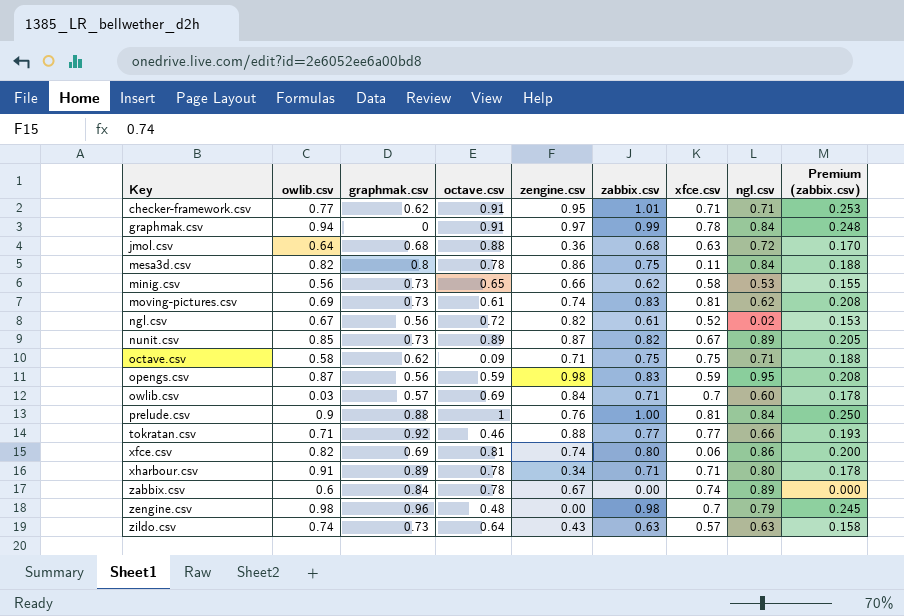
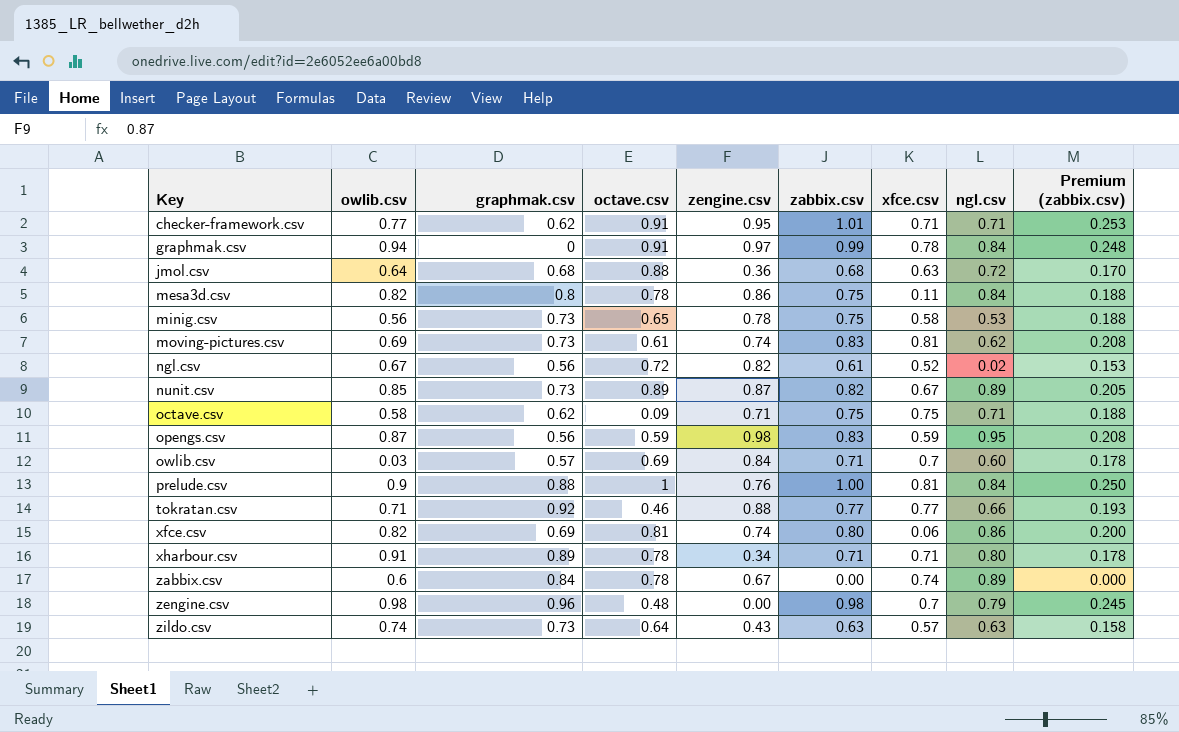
minig.csv | zengine.csv: 0.66 -> 0.78
minig.csv | zabbix.csv: 0.62 -> 0.75
minig.csv | Premium (zabbix.csv): 0.155 -> 0.188

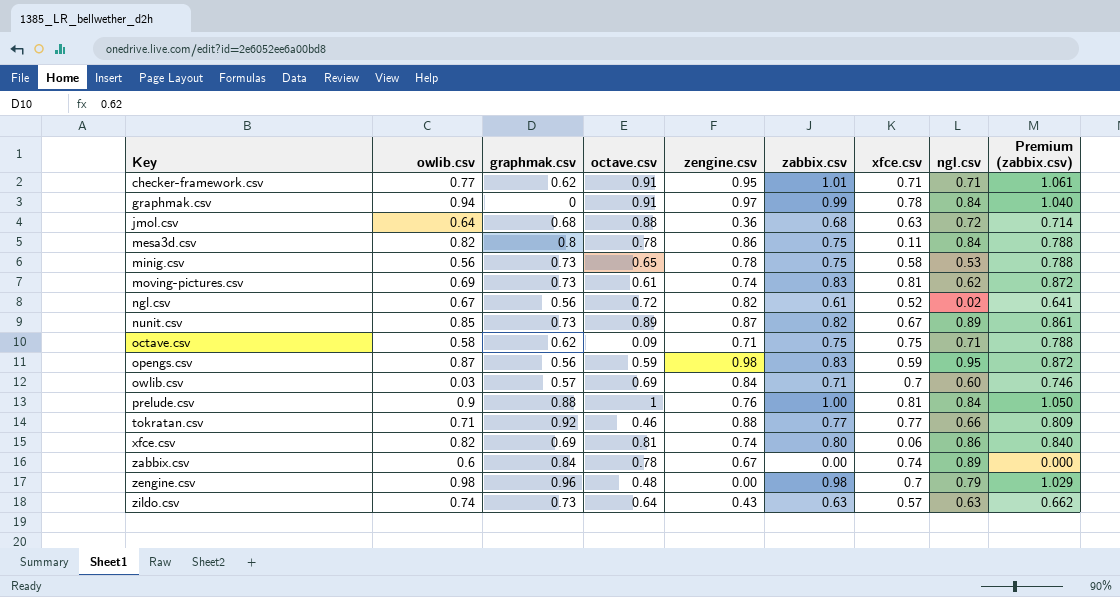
column Premium (zabbix.csv) | formula: [zabbix.csv] * 0.25 -> [zabbix.csv] * 1.05
row xharbour.csv: 0.91 | 0.89 | 0.78 | 0.34 | 0.71 | 0.71 | 0.80 | 0.178 -> none

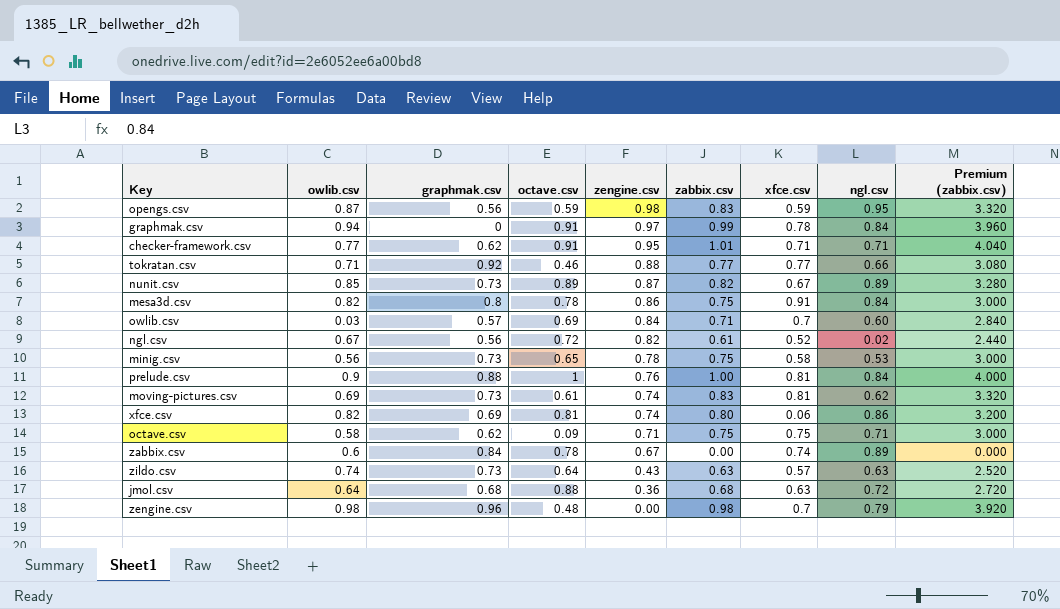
row order: Key ascending -> zengine.csv descending
column Premium (zabbix.csv) | formula: [zabbix.csv] * 1.05 -> [zabbix.csv] * 4
mesa3d.csv | xfce.csv: 0.11 -> 0.91

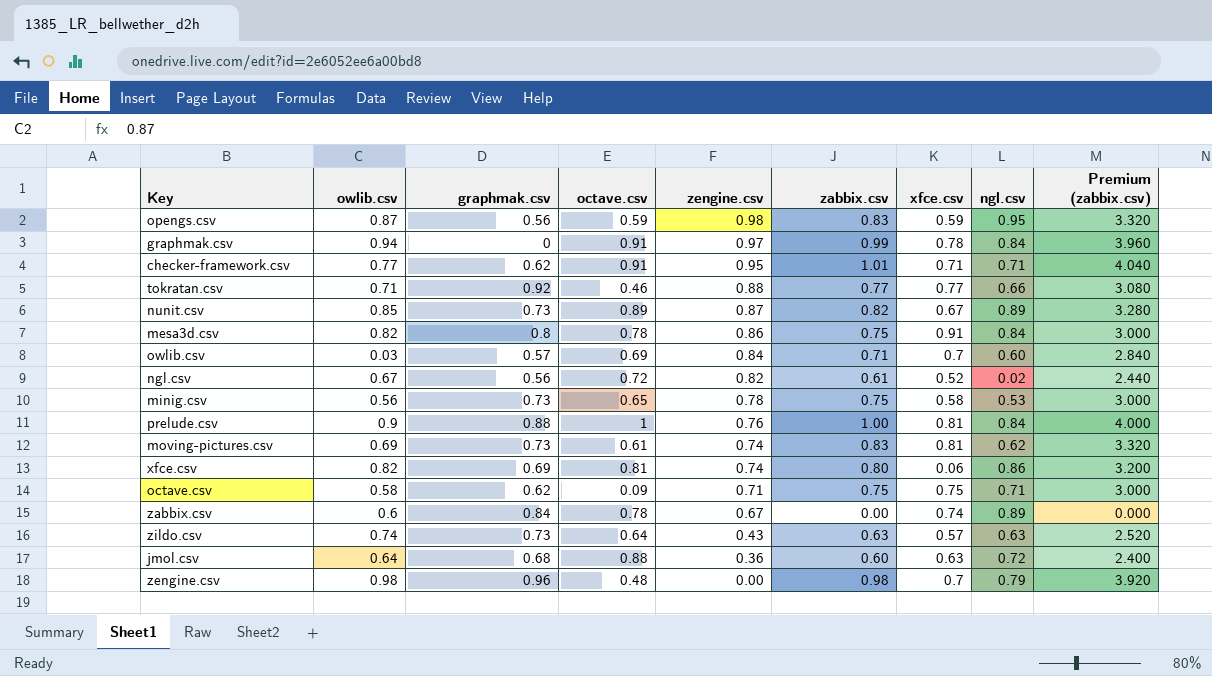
jmol.csv | zabbix.csv: 0.68 -> 0.60
jmol.csv | Premium (zabbix.csv): 2.720 -> 2.400

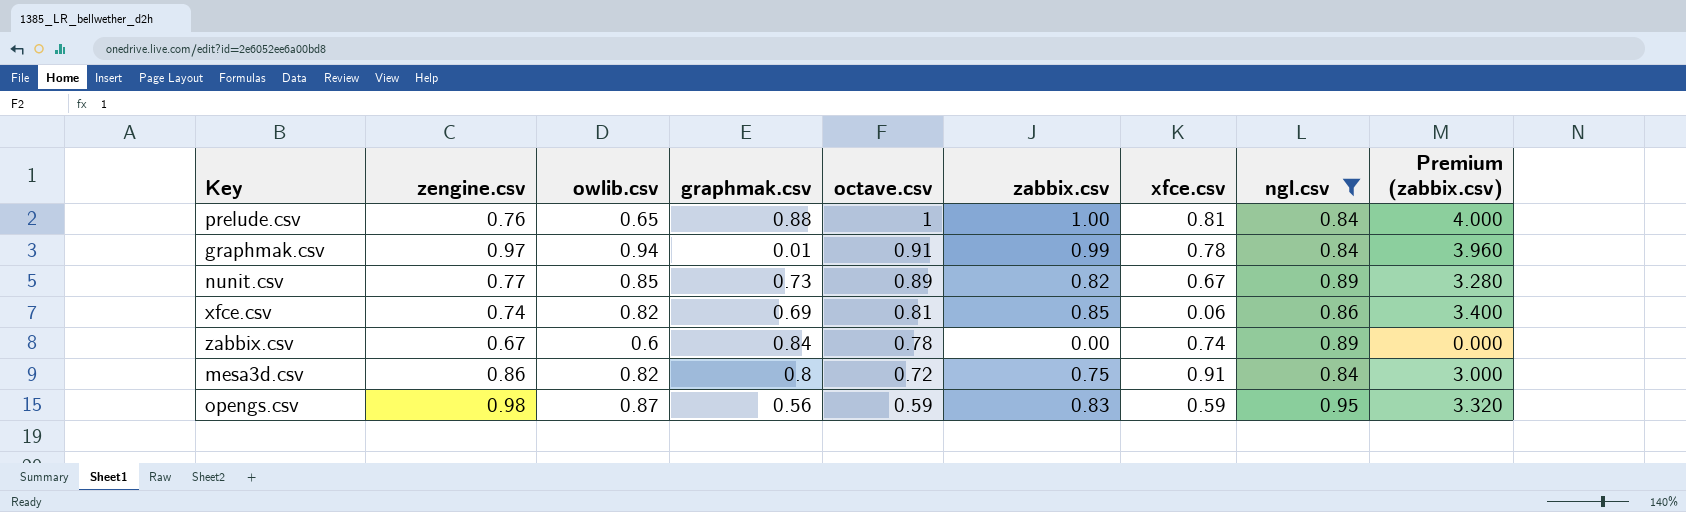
filter: none -> ngl.csv >= 0.84
row order: zengine.csv descending -> octave.csv descending
column zengine.csv | position: 5 -> 2
prelude.csv | owlib.csv: 0.9 -> 0.65
graphmak.csv | graphmak.csv: 0 -> 0.01
nunit.csv | zengine.csv: 0.87 -> 0.77
xfce.csv | zabbix.csv: 0.80 -> 0.85
xfce.csv | Premium (zabbix.csv): 3.200 -> 3.400
mesa3d.csv | octave.csv: 0.78 -> 0.72

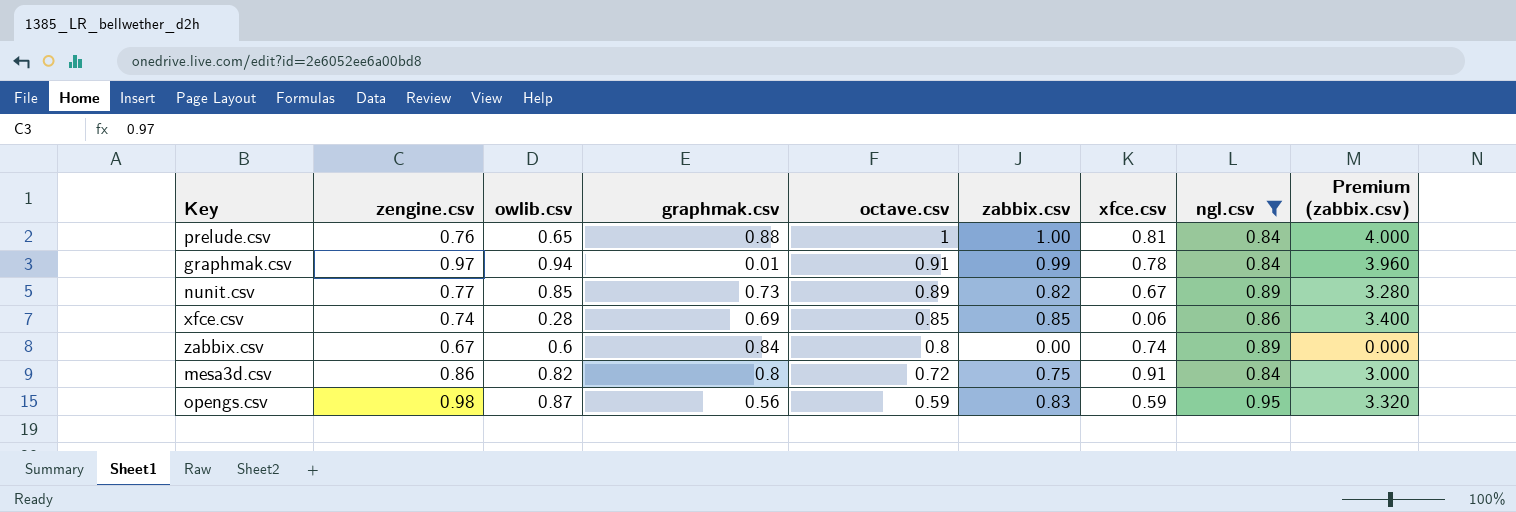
xfce.csv | owlib.csv: 0.82 -> 0.28
xfce.csv | octave.csv: 0.81 -> 0.85
zabbix.csv | octave.csv: 0.78 -> 0.8

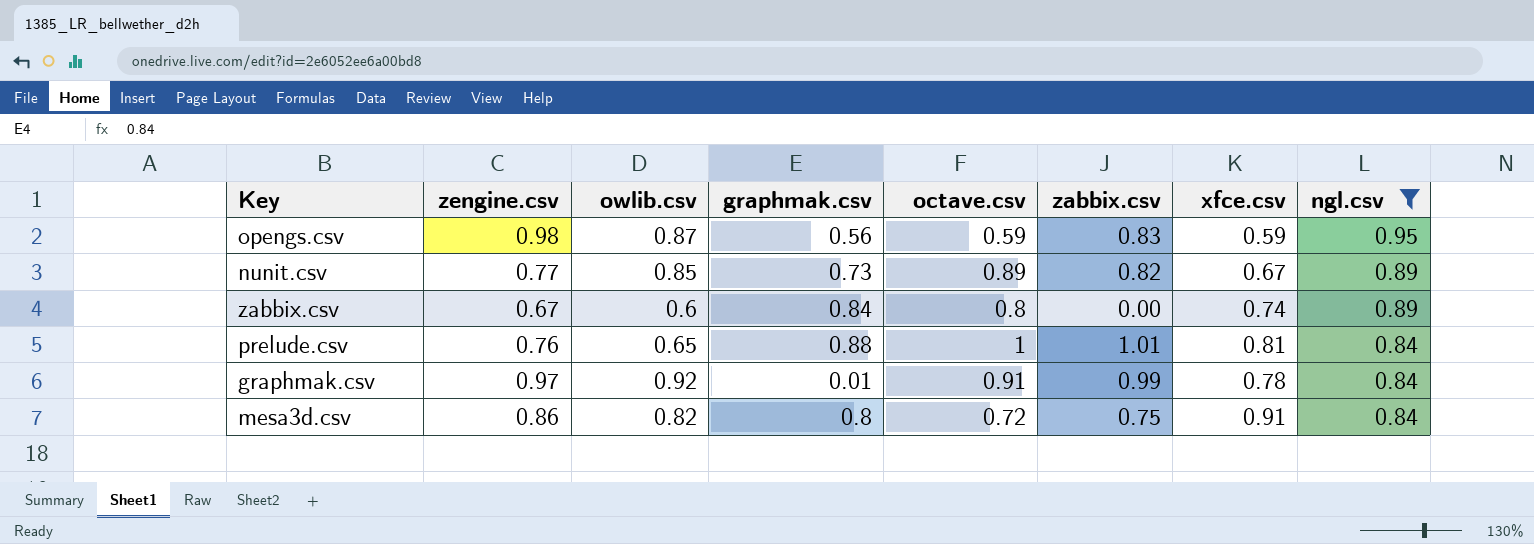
row order: octave.csv descending -> ngl.csv descending
column Premium (zabbix.csv) | formula: [zabbix.csv] * 4 -> none
row xfce.csv: 0.74 | 0.28 | 0.69 | 0.85 | 0.85 | 0.06 | 0.86 | 3.400 -> none
prelude.csv | zabbix.csv: 1.00 -> 1.01
graphmak.csv | owlib.csv: 0.94 -> 0.92

